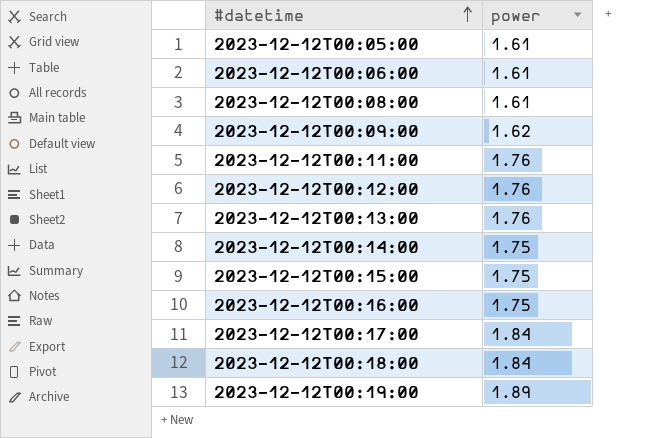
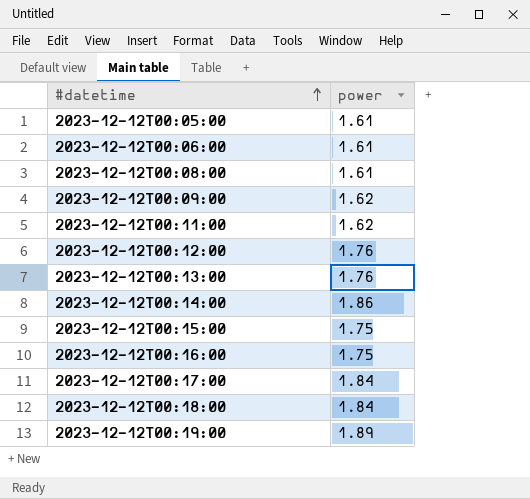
2023-12-12T00:11:00 | power: 1.76 -> 1.62
2023-12-12T00:14:00 | power: 1.75 -> 1.86

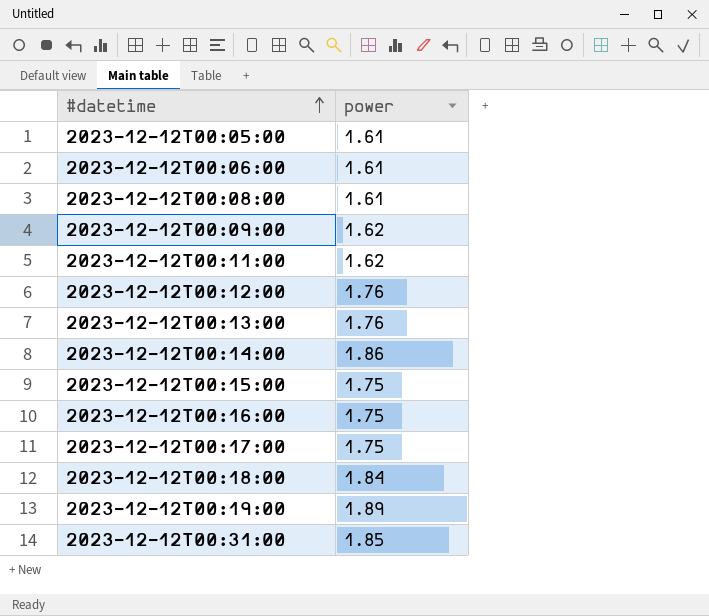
2023-12-12T00:17:00 | power: 1.84 -> 1.75
row 2023-12-12T00:31:00: none -> 1.85

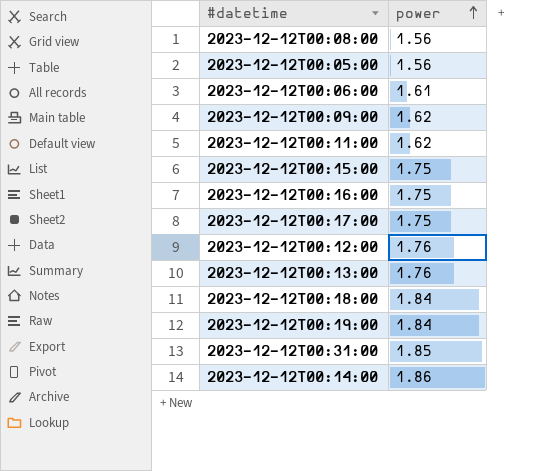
row order: #datetime ascending -> power ascending
2023-12-12T00:08:00 | power: 1.61 -> 1.56
2023-12-12T00:05:00 | power: 1.61 -> 1.56
2023-12-12T00:19:00 | power: 1.89 -> 1.84

